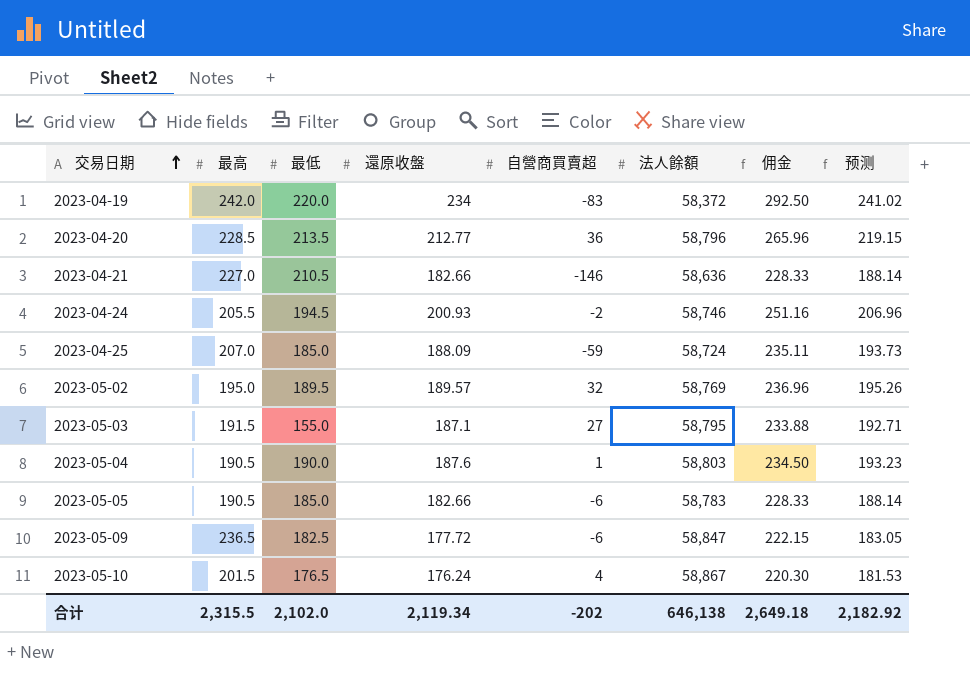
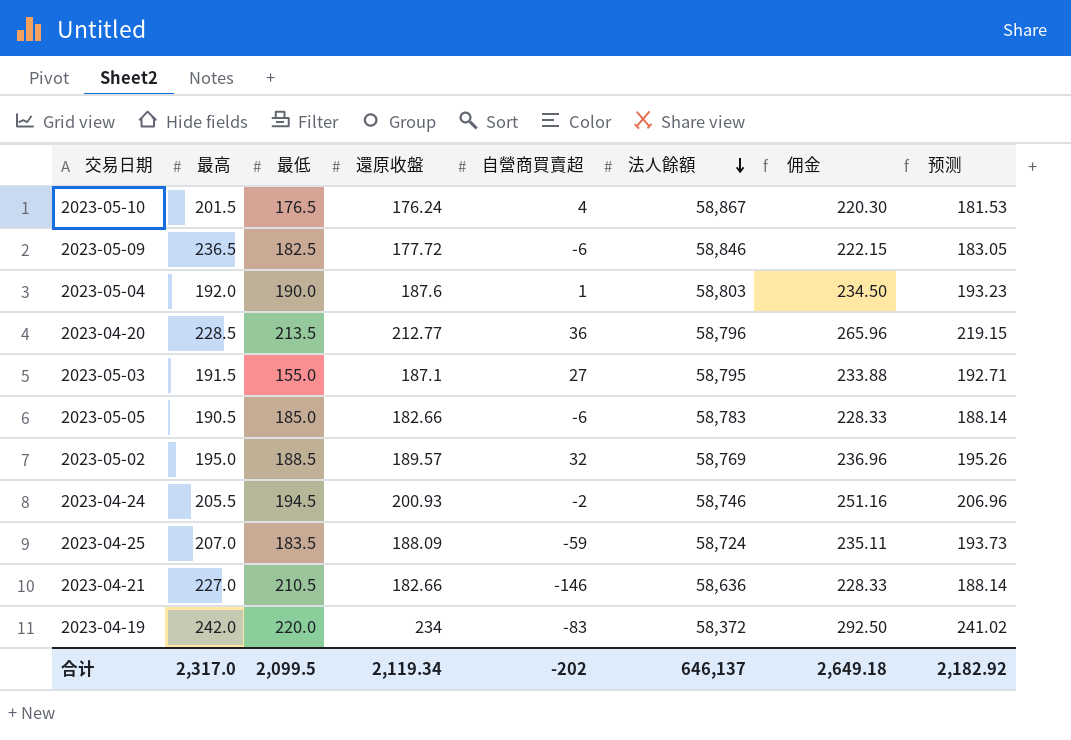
row order: 交易日期 ascending -> 法人餘額 descending
2023-05-09 | 法人餘額: 58,847 -> 58,846
2023-05-04 | 最高: 190.5 -> 192.0
2023-05-02 | 最低: 189.5 -> 188.5
2023-04-25 | 最低: 185.0 -> 183.5
合计 | 最高: 2,315.5 -> 2,317.0
合计 | 最低: 2,102.0 -> 2,099.5
合计 | 法人餘額: 646,138 -> 646,137

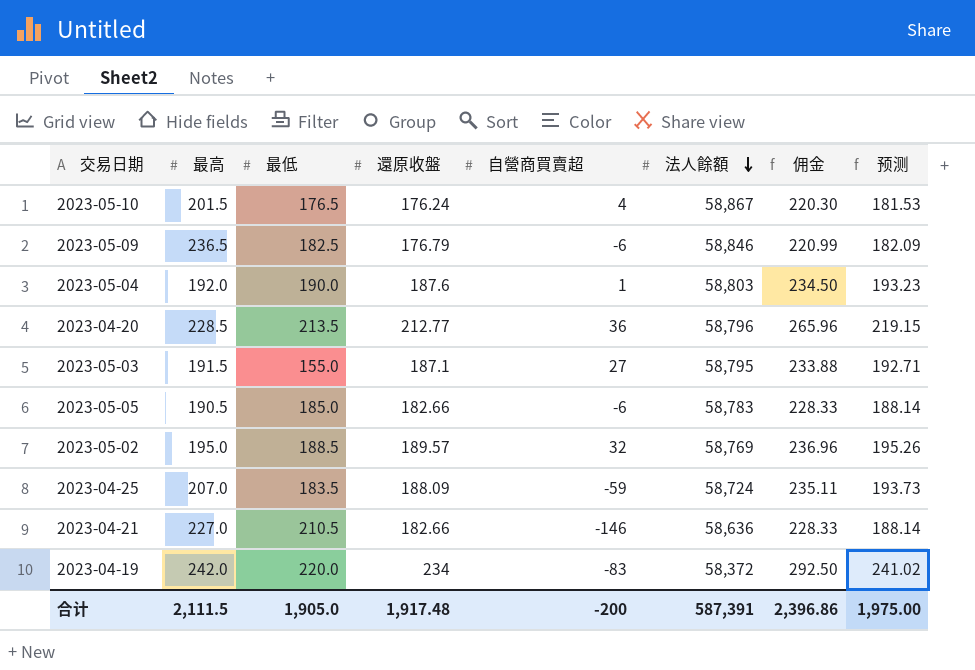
row 2023-04-24: 205.5 | 194.5 | 200.93 | -2 | 58,746 | 251.16 | 206.96 -> none
2023-05-09 | 還原收盤: 177.72 -> 176.79
2023-05-09 | 佣金: 222.15 -> 220.99
2023-05-09 | 预测: 183.05 -> 182.09
合计 | 最高: 2,317.0 -> 2,111.5
合计 | 最低: 2,099.5 -> 1,905.0
合计 | 還原收盤: 2,119.34 -> 1,917.48
合计 | 自營商買賣超: -202 -> -200
合计 | 法人餘額: 646,137 -> 587,391
合计 | 佣金: 2,649.18 -> 2,396.86
合计 | 预测: 2,182.92 -> 1,975.00

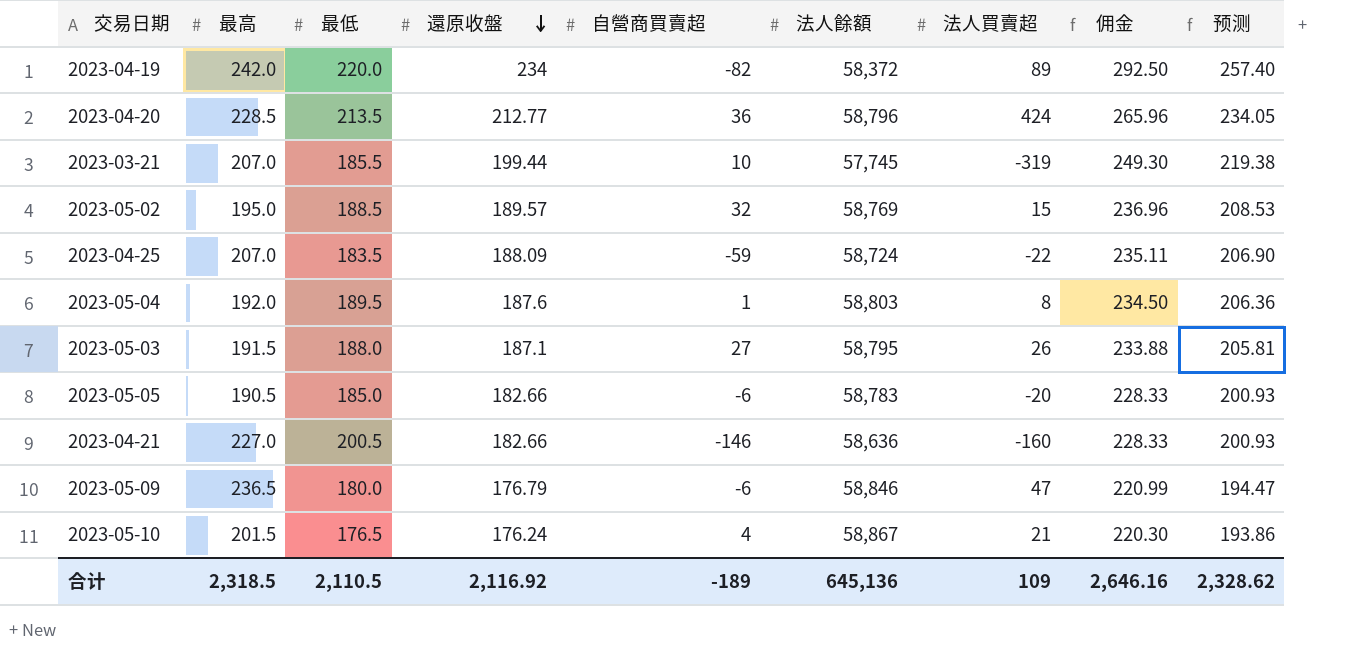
row order: 法人餘額 descending -> 還原收盤 descending
column 法人買賣超 | position: none -> 7
column 预测 | formula: [還原收盤] * 1.03 -> [還原收盤] * 1.1
2023-04-19 | 自營商買賣超: -83 -> -82
row 2023-03-21: none -> 207.0 | 185.5 | 199.44 | 10 | 57,745 | -319 | 249.30 | 219.38
2023-05-04 | 最低: 190.0 -> 189.5
2023-05-03 | 最低: 155.0 -> 188.0
2023-04-21 | 最低: 210.5 -> 200.5
2023-05-09 | 最低: 182.5 -> 180.0
合计 | 最高: 2,111.5 -> 2,318.5
合计 | 最低: 1,905.0 -> 2,110.5
合计 | 還原收盤: 1,917.48 -> 2,116.92
合计 | 自營商買賣超: -200 -> -189
合计 | 法人餘額: 587,391 -> 645,136
合计 | 佣金: 2,396.86 -> 2,646.16
合计 | 预测: 1,975.00 -> 2,328.62

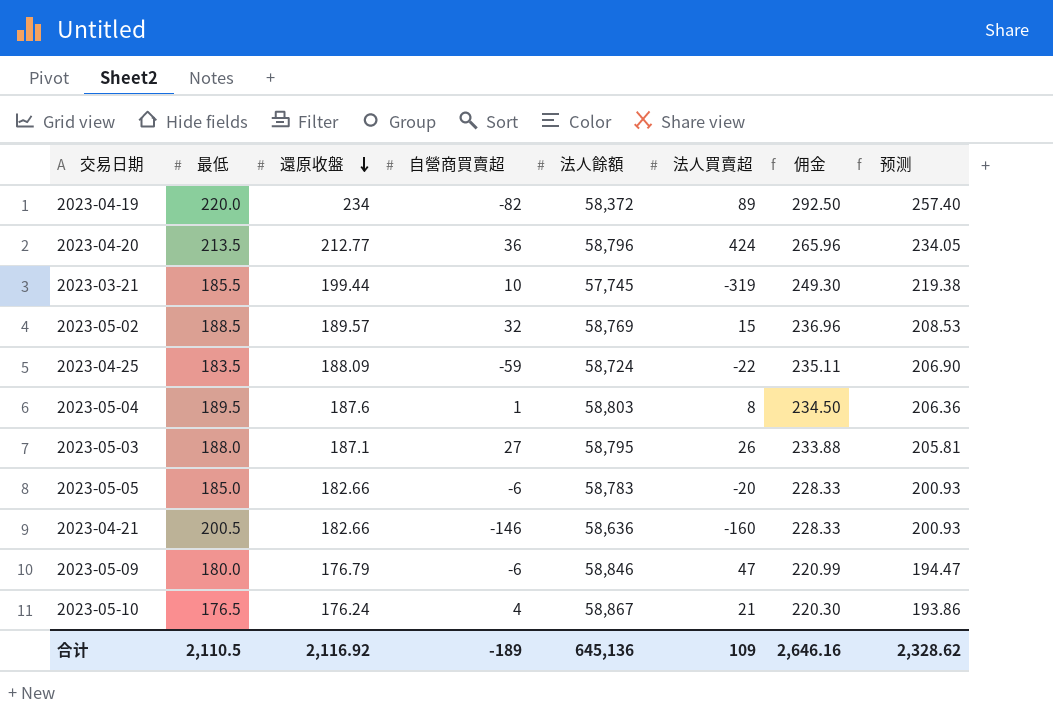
column 最高 | position: 2 -> none

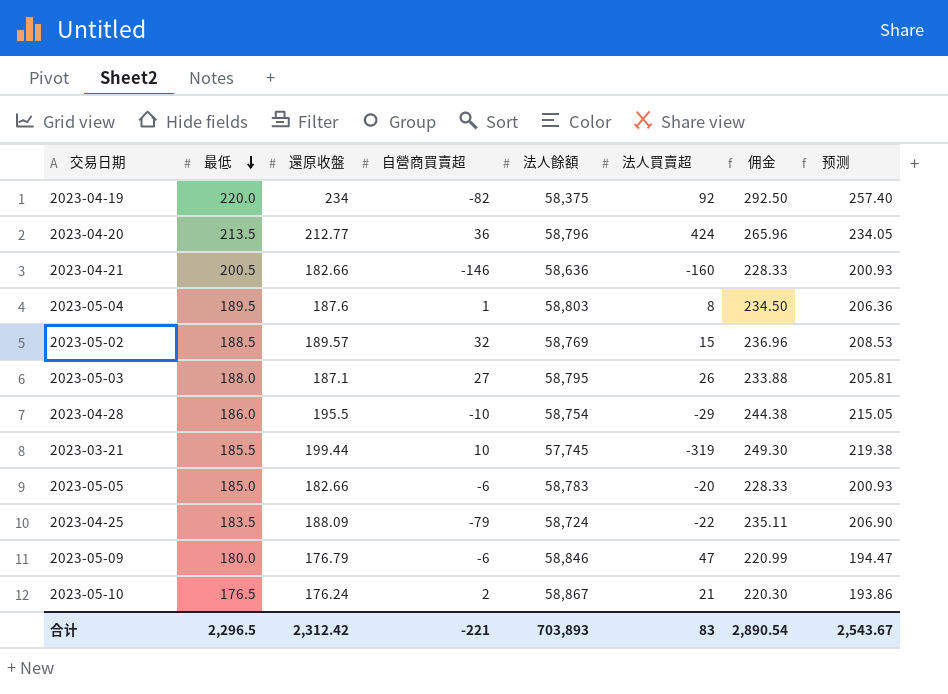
row order: 還原收盤 descending -> 最低 descending
2023-04-19 | 法人餘額: 58,372 -> 58,375
2023-04-19 | 法人買賣超: 89 -> 92
row 2023-04-28: none -> 186.0 | 195.5 | -10 | 58,754 | -29 | 244.38 | 215.05
2023-04-25 | 自營商買賣超: -59 -> -79
2023-05-10 | 自營商買賣超: 4 -> 2
合计 | 最低: 2,110.5 -> 2,296.5
合计 | 還原收盤: 2,116.92 -> 2,312.42
合计 | 自營商買賣超: -189 -> -221
合计 | 法人餘額: 645,136 -> 703,893
合计 | 法人買賣超: 109 -> 83
合计 | 佣金: 2,646.16 -> 2,890.54
合计 | 预测: 2,328.62 -> 2,543.67

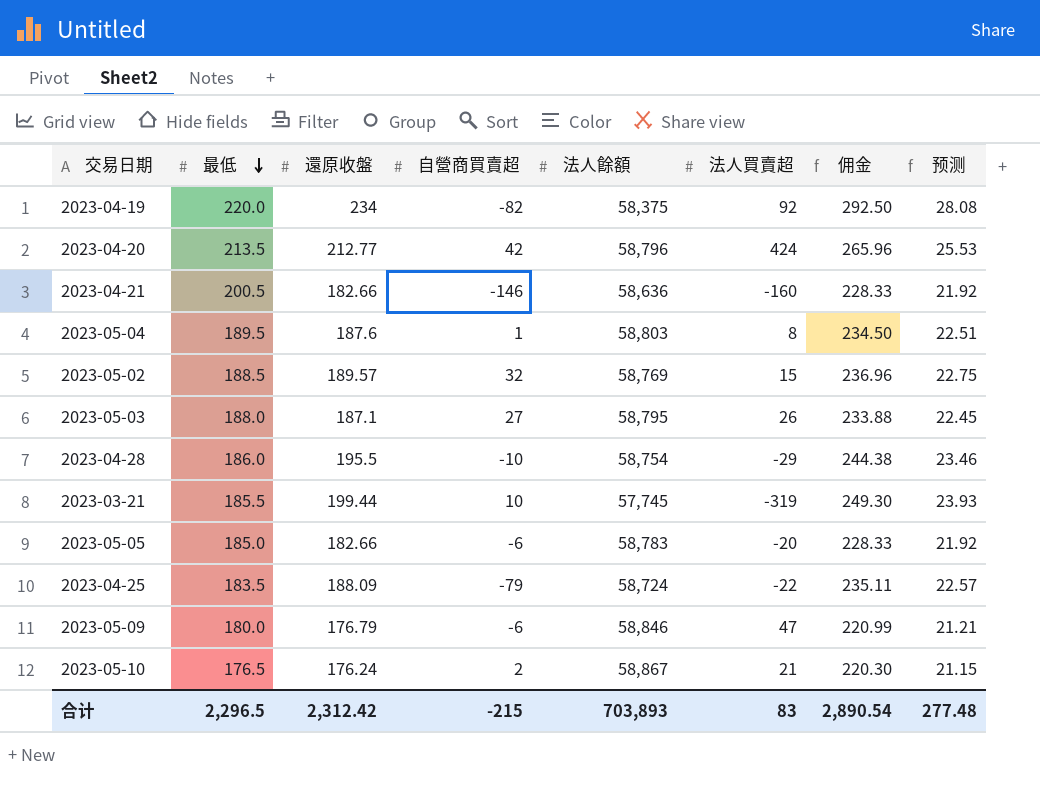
column 预测 | formula: [還原收盤] * 1.1 -> [還原收盤] * 0.12
2023-04-20 | 自營商買賣超: 36 -> 42
合计 | 自營商買賣超: -221 -> -215
合计 | 预测: 2,543.67 -> 277.48

